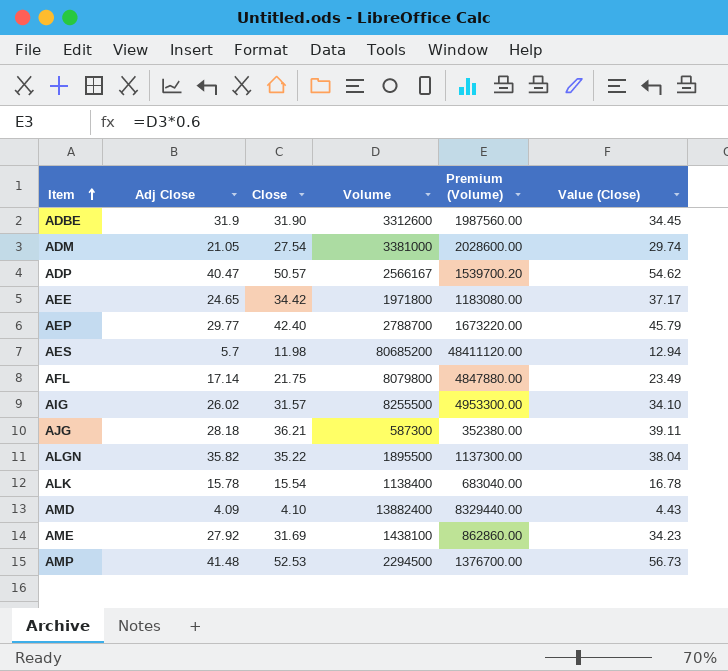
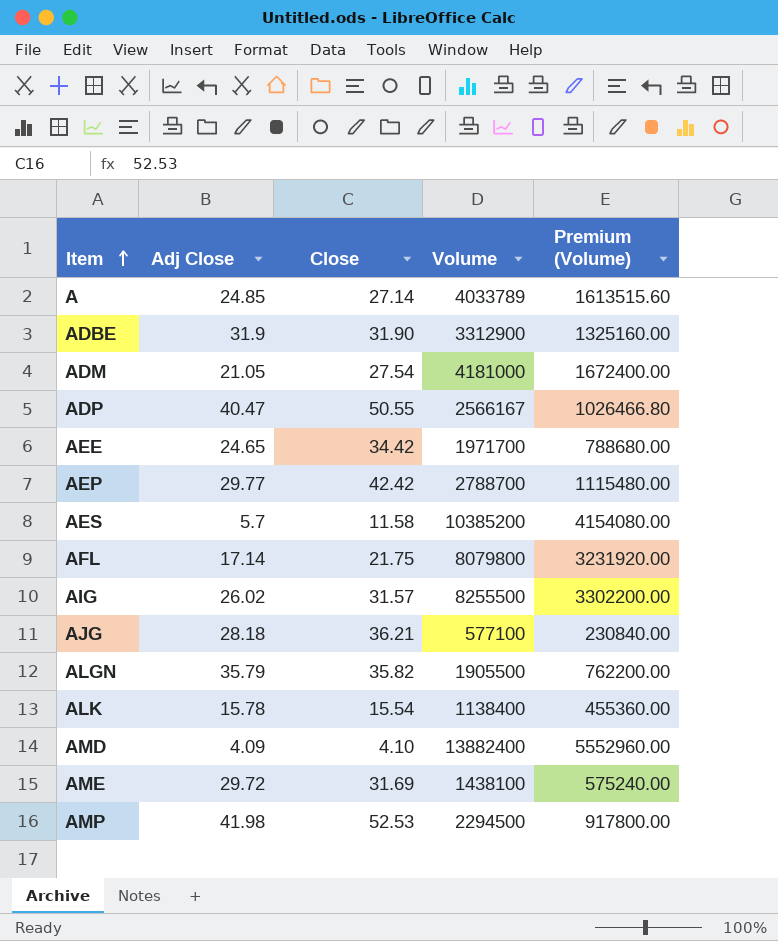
column Value (Close) | formula: [Close] * 1.08 -> none
column Premium (Volume) | formula: [Volume] * 0.6 -> [Volume] * 0.4
row A: none -> 24.85 | 27.14 | 4033789 | 1613515.60
ADBE | Volume: 3312600 -> 3312900
ADM | Volume: 3381000 -> 4181000
ADP | Close: 50.57 -> 50.55
AEE | Volume: 1971800 -> 1971700
AEP | Close: 42.40 -> 42.42
AES | Close: 11.98 -> 11.58
AES | Volume: 80685200 -> 10385200
AJG | Volume: 587300 -> 577100
ALGN | Adj Close: 35.82 -> 35.79
ALGN | Close: 35.22 -> 35.82
ALGN | Volume: 1895500 -> 1905500
AME | Adj Close: 27.92 -> 29.72
AMP | Adj Close: 41.48 -> 41.98

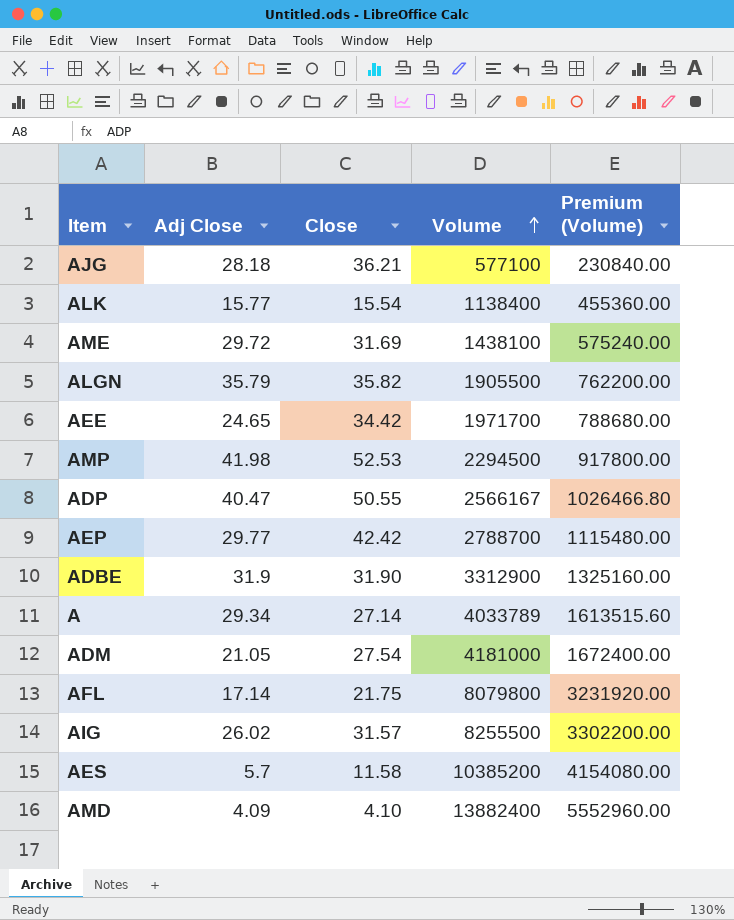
row order: Item ascending -> Volume ascending
ALK | Adj Close: 15.78 -> 15.77
A | Adj Close: 24.85 -> 29.34

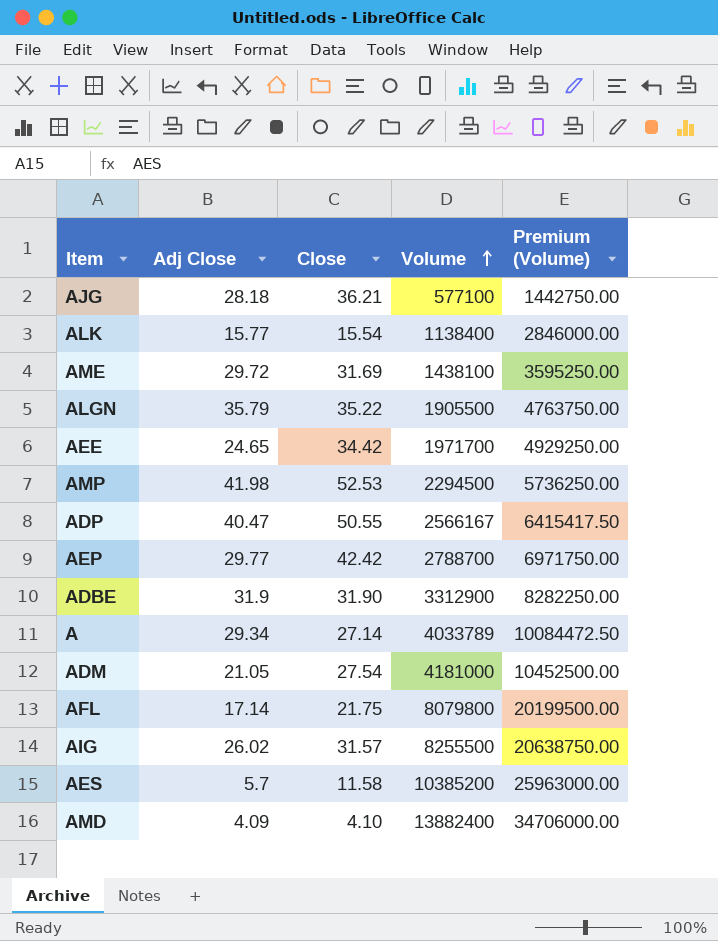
column Premium (Volume) | formula: [Volume] * 0.4 -> [Volume] * 2.5
ALGN | Close: 35.82 -> 35.22

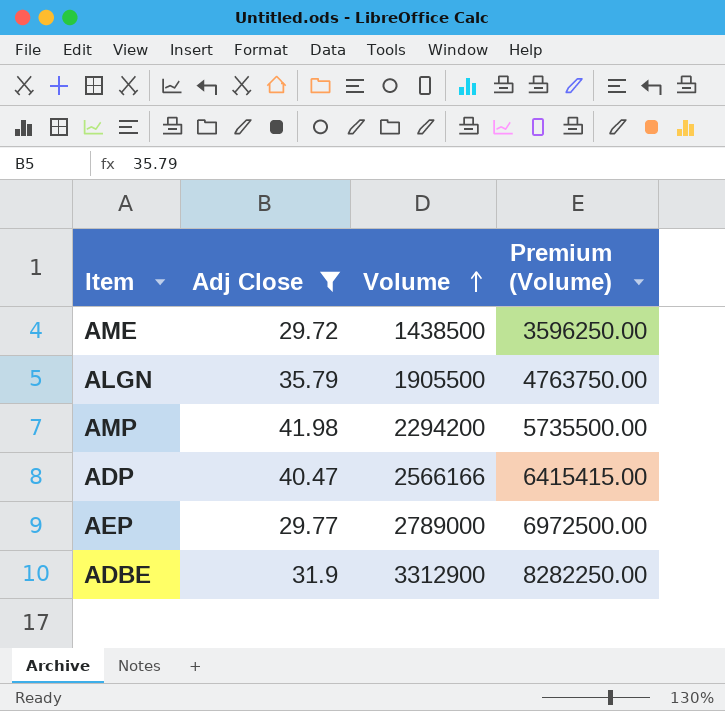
filter: none -> Adj Close >= 29.72
column Close | position: 3 -> none
AME | Volume: 1438100 -> 1438500
AME | Premium (Volume): 3595250.00 -> 3596250.00
AMP | Volume: 2294500 -> 2294200
AMP | Premium (Volume): 5736250.00 -> 5735500.00
ADP | Volume: 2566167 -> 2566166
ADP | Premium (Volume): 6415417.50 -> 6415415.00
AEP | Volume: 2788700 -> 2789000
AEP | Premium (Volume): 6971750.00 -> 6972500.00

